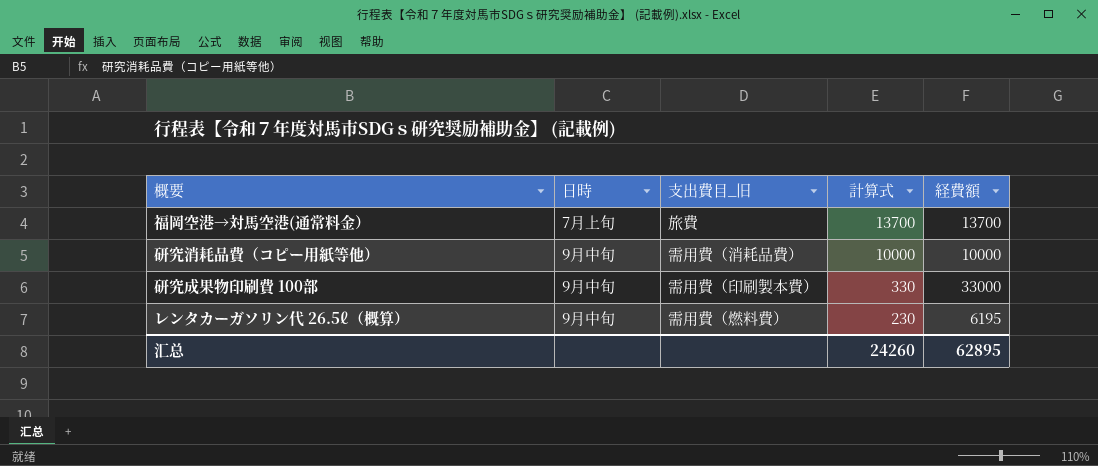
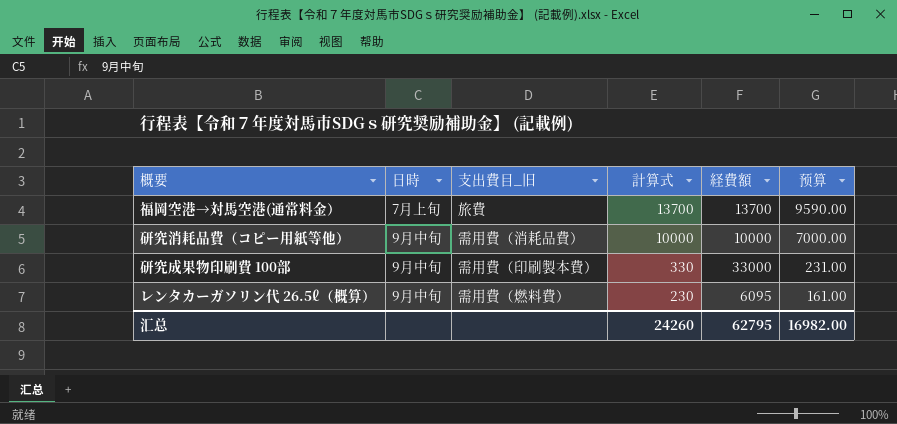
column 预算 | formula: none -> [計算式] * 0.7
レンタカーガソリン代 26.5ℓ（概算） | 経費額: 6195 -> 6095
汇总 | 経費額: 62895 -> 62795

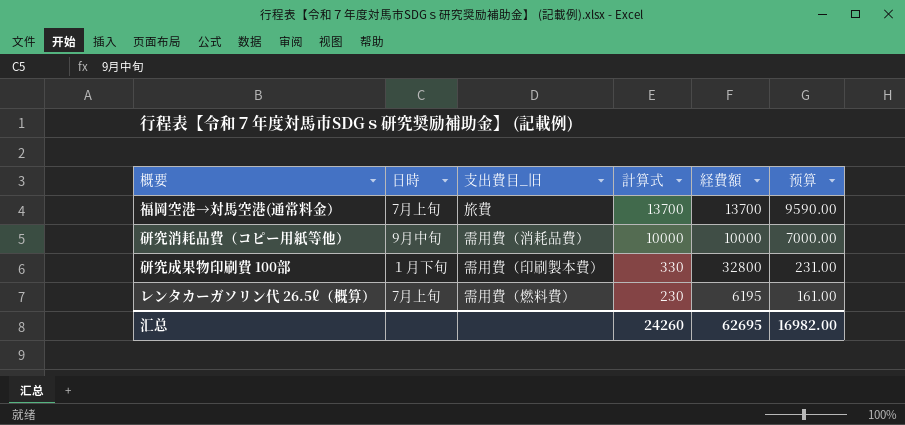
研究成果物印刷費 100部 | 日時: 9月中旬 -> １月下旬
研究成果物印刷費 100部 | 経費額: 33000 -> 32800
レンタカーガソリン代 26.5ℓ（概算） | 日時: 9月中旬 -> 7月上旬
レンタカーガソリン代 26.5ℓ（概算） | 経費額: 6095 -> 6195
汇总 | 経費額: 62795 -> 62695

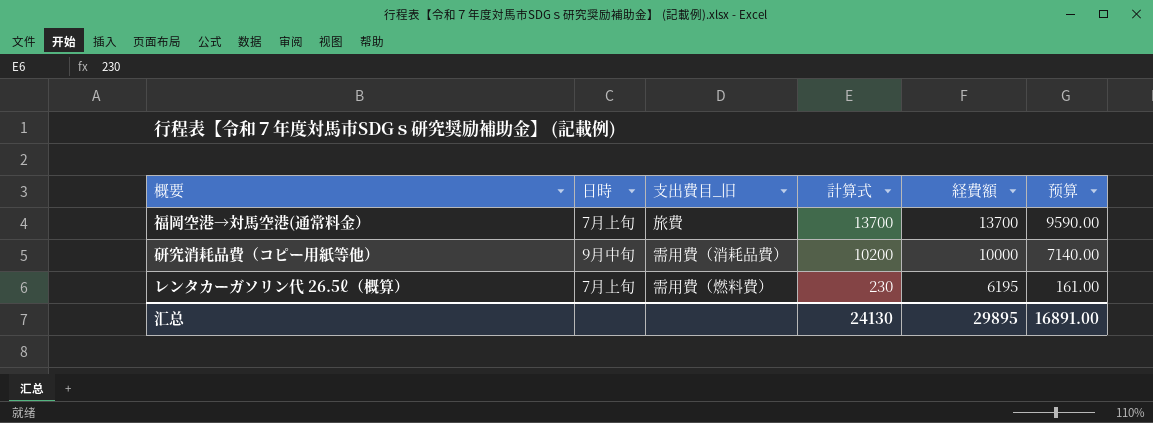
row 研究成果物印刷費 100部: １月下旬 | 需用費（印刷製本費） | 330 | 32800 | 231.00 -> none
研究消耗品費（コピー用紙等他） | 計算式: 10000 -> 10200
研究消耗品費（コピー用紙等他） | 预算: 7000.00 -> 7140.00
汇总 | 計算式: 24260 -> 24130
汇总 | 経費額: 62695 -> 29895
汇总 | 预算: 16982.00 -> 16891.00

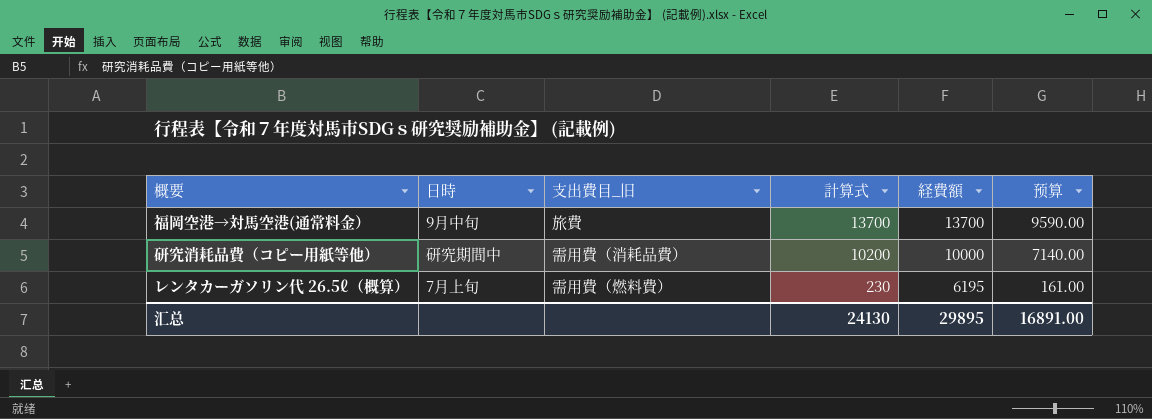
福岡空港→対馬空港(通常料金） | 日時: 7月上旬 -> 9月中旬
研究消耗品費（コピー用紙等他） | 日時: 9月中旬 -> 研究期間中

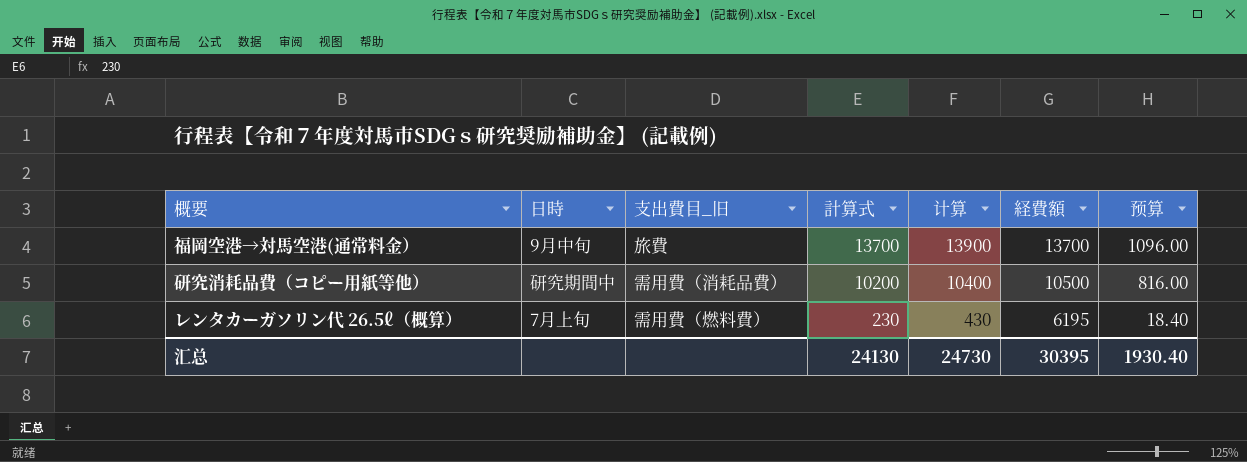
column 计算 | formula: none -> [計算式] + 200
column 预算 | formula: [計算式] * 0.7 -> [計算式] * 0.08
研究消耗品費（コピー用紙等他） | 経費額: 10000 -> 10500
汇总 | 経費額: 29895 -> 30395
汇总 | 预算: 16891.00 -> 1930.40

